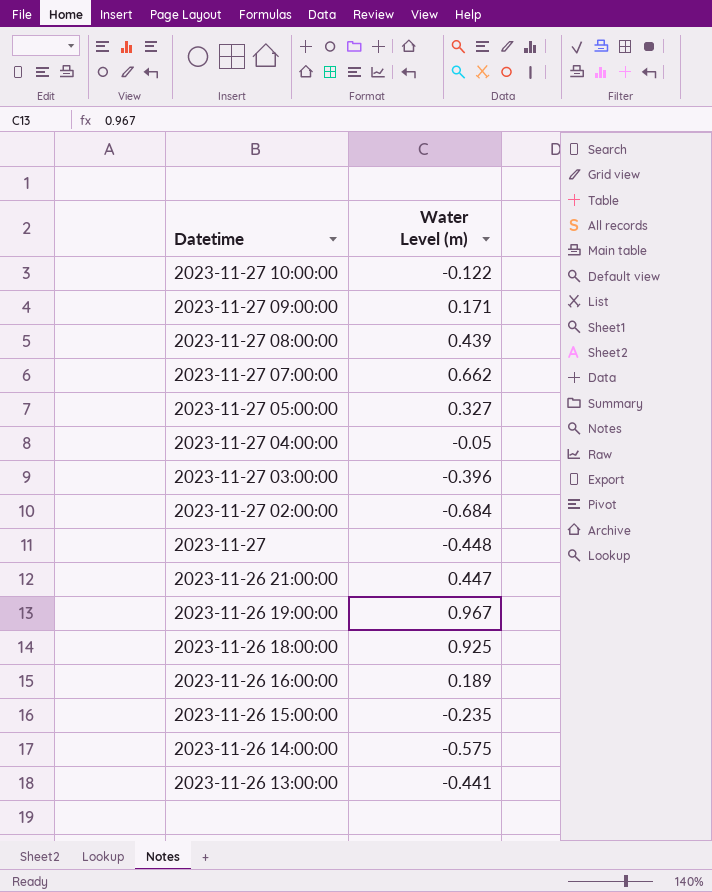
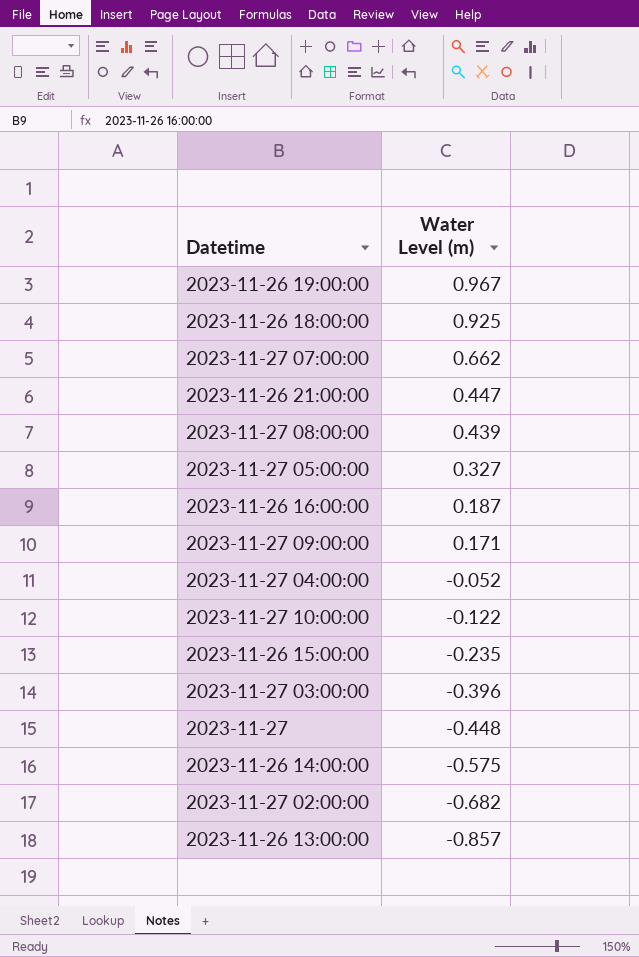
row order: Datetime descending -> Water Level (m) descending
2023-11-26 16:00:00 | Water Level (m): 0.189 -> 0.187
2023-11-27 04:00:00 | Water Level (m): -0.05 -> -0.052
2023-11-27 02:00:00 | Water Level (m): -0.684 -> -0.682
2023-11-26 13:00:00 | Water Level (m): -0.441 -> -0.857

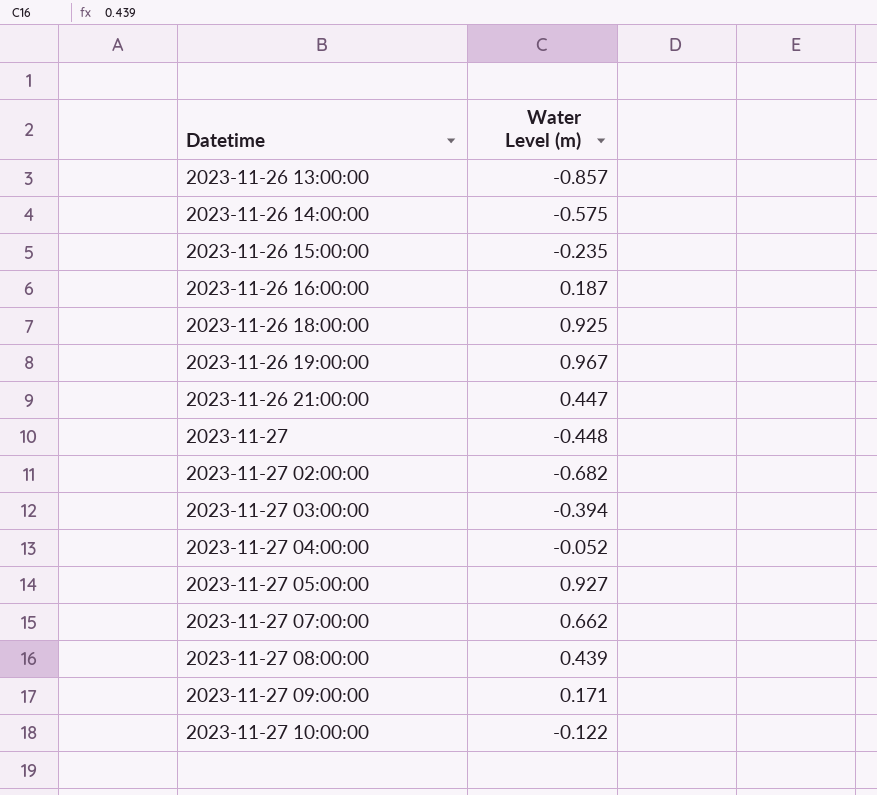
row order: Water Level (m) descending -> Datetime ascending
2023-11-27 03:00:00 | Water Level (m): -0.396 -> -0.394
2023-11-27 05:00:00 | Water Level (m): 0.327 -> 0.927

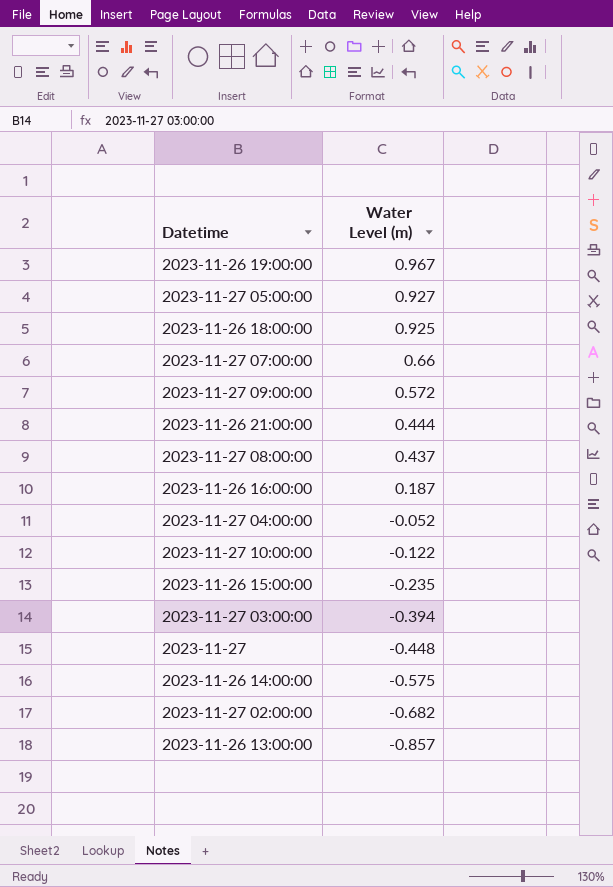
row order: Datetime ascending -> Water Level (m) descending
2023-11-27 07:00:00 | Water Level (m): 0.662 -> 0.66
2023-11-27 09:00:00 | Water Level (m): 0.171 -> 0.572
2023-11-26 21:00:00 | Water Level (m): 0.447 -> 0.444
2023-11-27 08:00:00 | Water Level (m): 0.439 -> 0.437

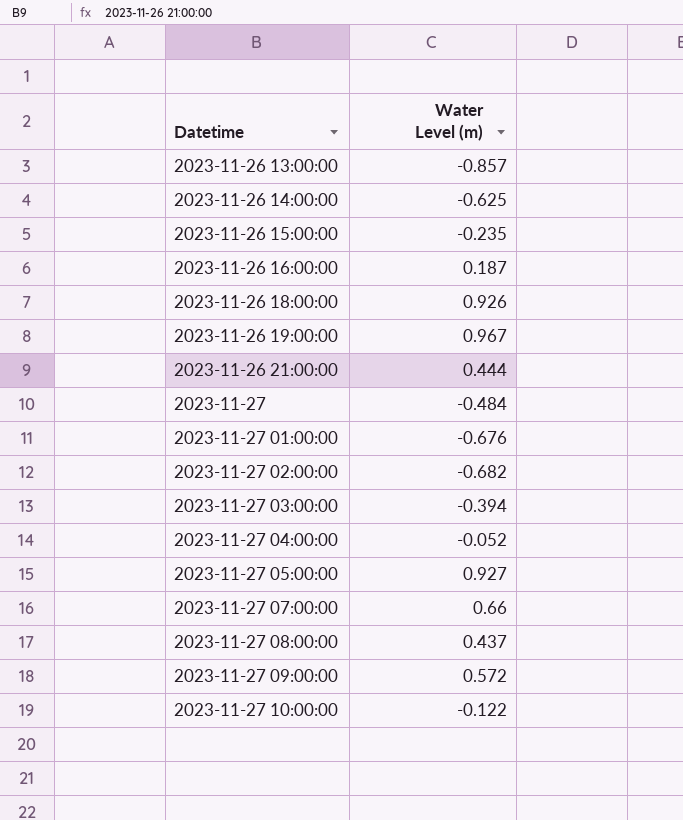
row order: Water Level (m) descending -> Datetime ascending
2023-11-26 14:00:00 | Water Level (m): -0.575 -> -0.625
2023-11-26 18:00:00 | Water Level (m): 0.925 -> 0.926
2023-11-27 | Water Level (m): -0.448 -> -0.484
row 2023-11-27 01:00:00: none -> -0.676

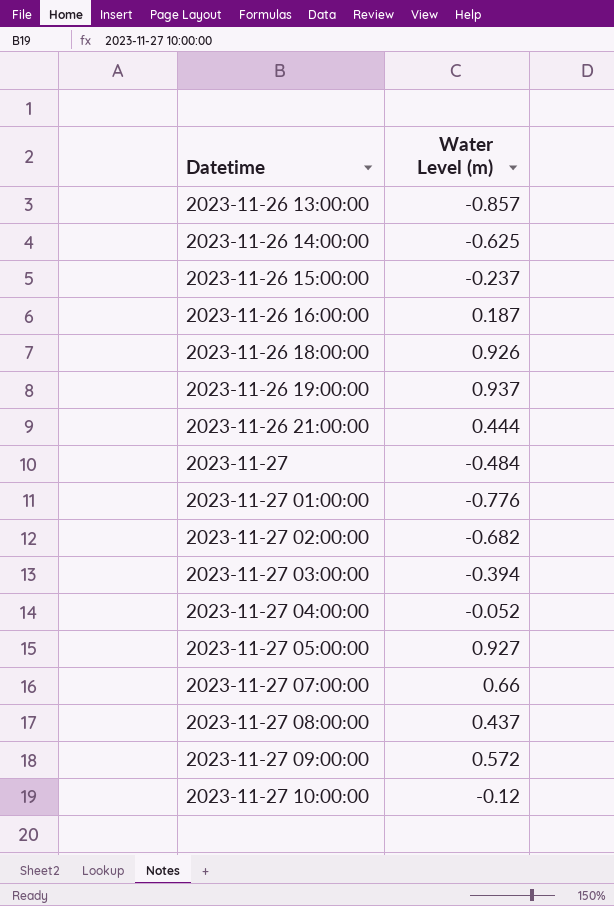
2023-11-26 15:00:00 | Water Level (m): -0.235 -> -0.237
2023-11-26 19:00:00 | Water Level (m): 0.967 -> 0.937
2023-11-27 01:00:00 | Water Level (m): -0.676 -> -0.776
2023-11-27 10:00:00 | Water Level (m): -0.122 -> -0.12

